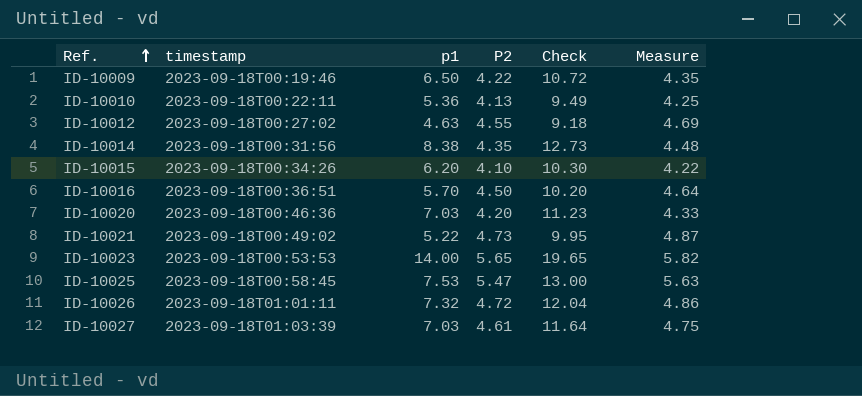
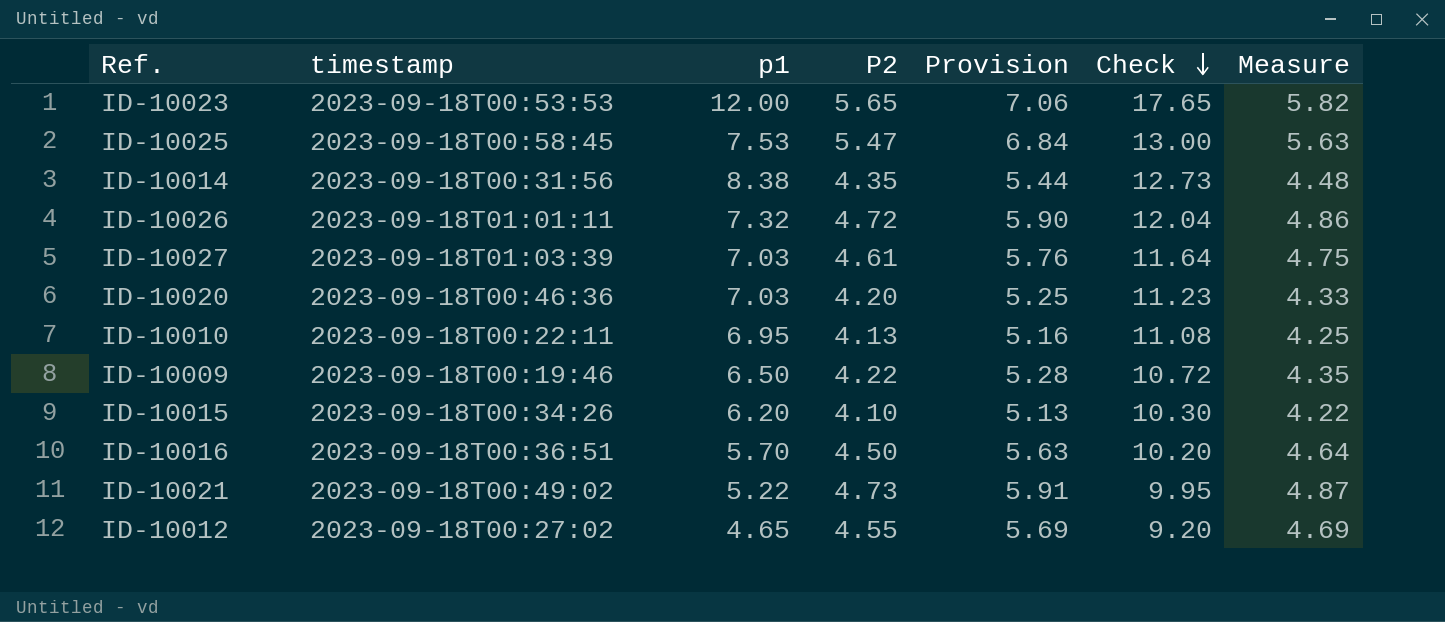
row order: Ref. ascending -> Check descending
column Provision | formula: none -> [P2] * 1.25
ID-10023 | p1: 14.00 -> 12.00
ID-10023 | Check: 19.65 -> 17.65
ID-10010 | p1: 5.36 -> 6.95
ID-10010 | Check: 9.49 -> 11.08
ID-10012 | p1: 4.63 -> 4.65
ID-10012 | Check: 9.18 -> 9.20

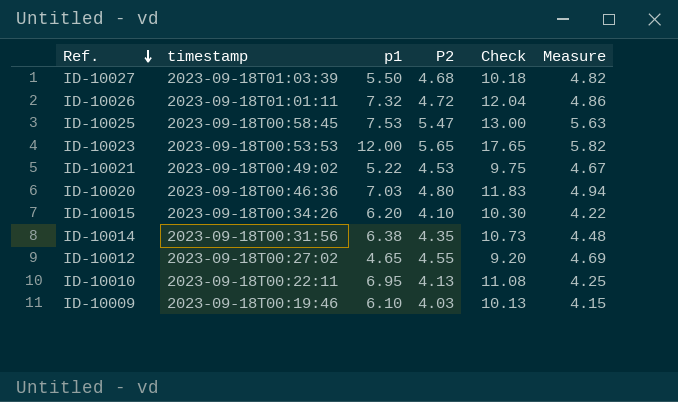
row order: Check descending -> Ref. descending
column Provision | formula: [P2] * 1.25 -> none
row ID-10016: 2023-09-18T00:36:51 | 5.70 | 4.50 | 5.63 | 10.20 | 4.64 -> none
ID-10027 | p1: 7.03 -> 5.50
ID-10027 | P2: 4.61 -> 4.68
ID-10027 | Check: 11.64 -> 10.18
ID-10027 | Measure: 4.75 -> 4.82
ID-10021 | P2: 4.73 -> 4.53
ID-10021 | Check: 9.95 -> 9.75
ID-10021 | Measure: 4.87 -> 4.67
ID-10020 | P2: 4.20 -> 4.80
ID-10020 | Check: 11.23 -> 11.83
ID-10020 | Measure: 4.33 -> 4.94
ID-10014 | p1: 8.38 -> 6.38
ID-10014 | Check: 12.73 -> 10.73
ID-10009 | p1: 6.50 -> 6.10
ID-10009 | P2: 4.22 -> 4.03
ID-10009 | Check: 10.72 -> 10.13
ID-10009 | Measure: 4.35 -> 4.15

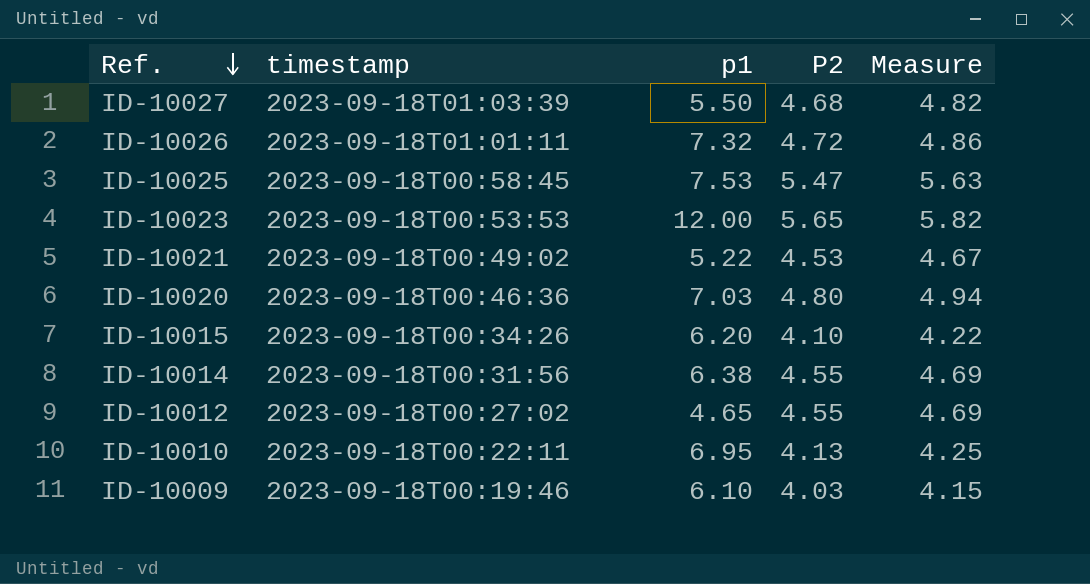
column Check | formula: [p1] + [P2] -> none
ID-10014 | P2: 4.35 -> 4.55
ID-10014 | Measure: 4.48 -> 4.69

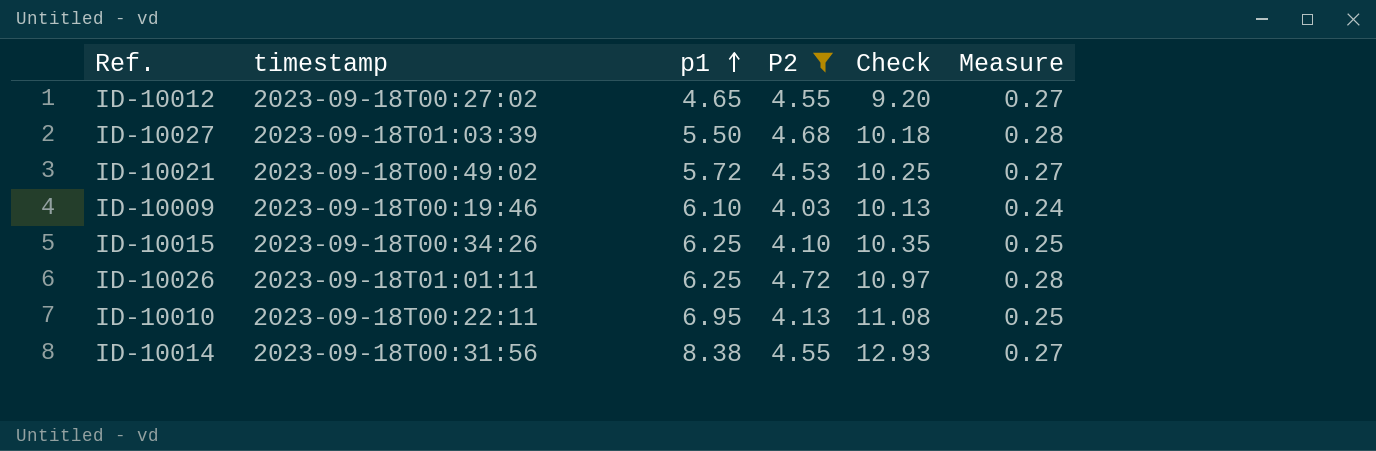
filter: none -> P2 <= 4.72
row order: Ref. descending -> p1 ascending
column Check | formula: none -> [p1] + [P2]
column Measure | formula: [P2] * 1.03 -> [P2] * 0.06
ID-10021 | p1: 5.22 -> 5.72
ID-10015 | p1: 6.20 -> 6.25
ID-10026 | p1: 7.32 -> 6.25
ID-10014 | p1: 6.38 -> 8.38

